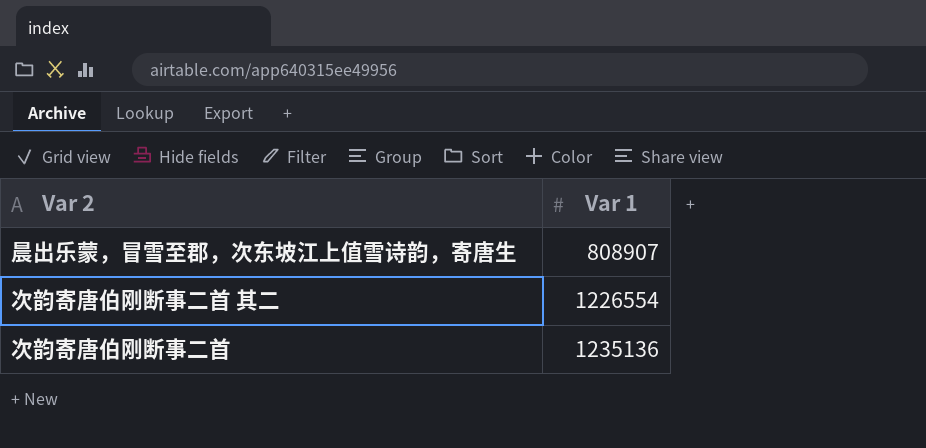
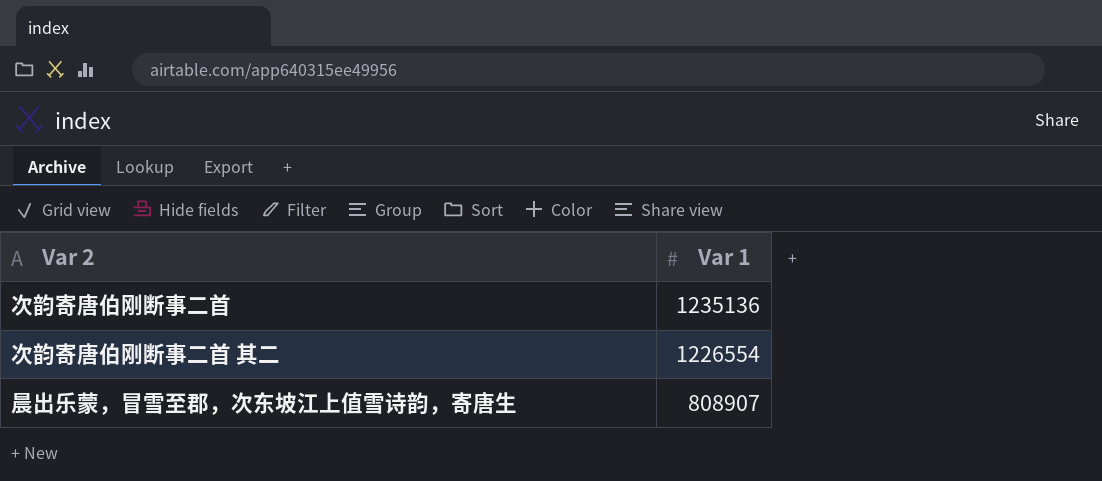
row order: Var 1 ascending -> Var 1 descending

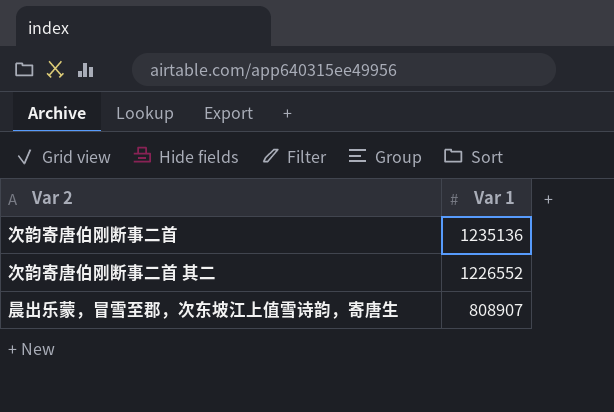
次韵寄唐伯刚断事二首 其二 | Var 1: 1226554 -> 1226552

